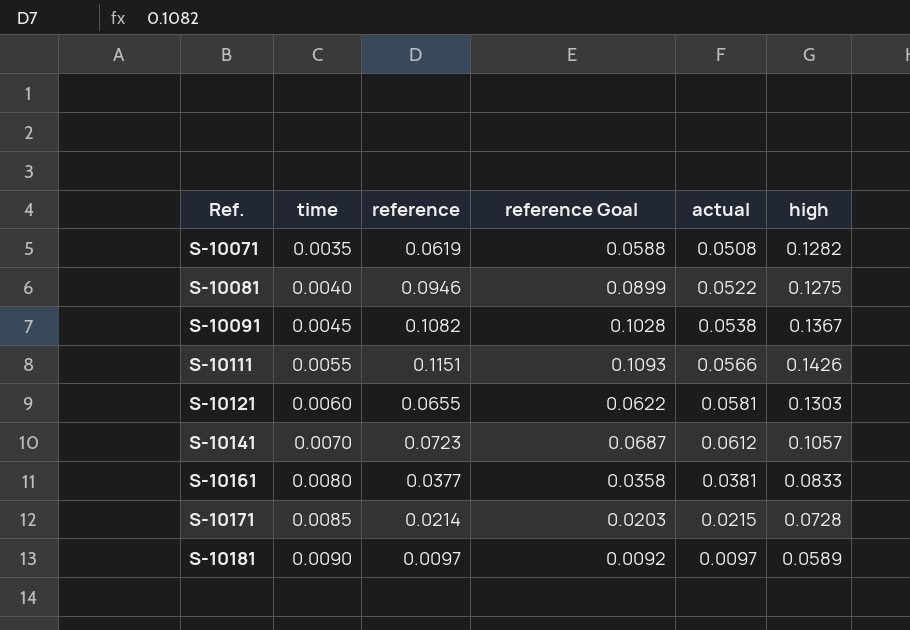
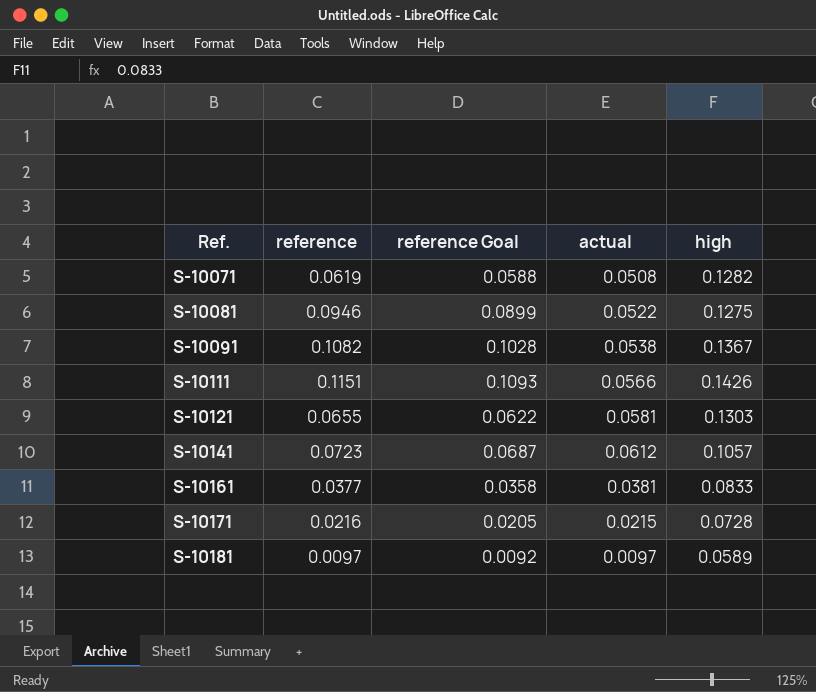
column time | position: 2 -> none
S-10171 | reference: 0.0214 -> 0.0216
S-10171 | reference Goal: 0.0203 -> 0.0205

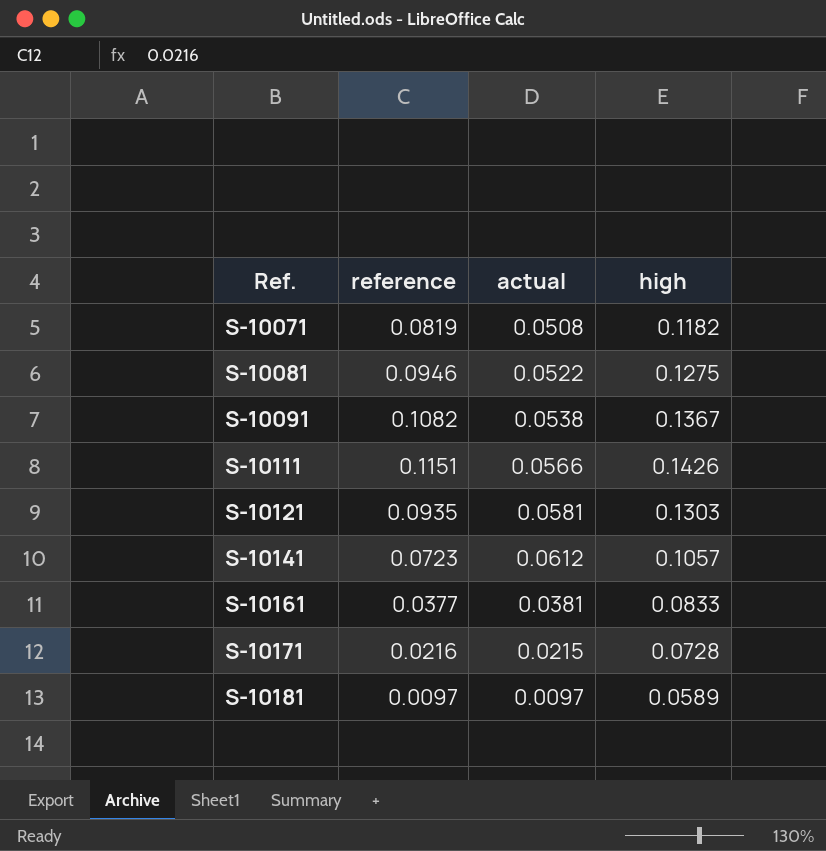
column reference Goal | formula: [reference] * 0.95 -> none
S-10071 | reference: 0.0619 -> 0.0819
S-10071 | high: 0.1282 -> 0.1182
S-10121 | reference: 0.0655 -> 0.0935

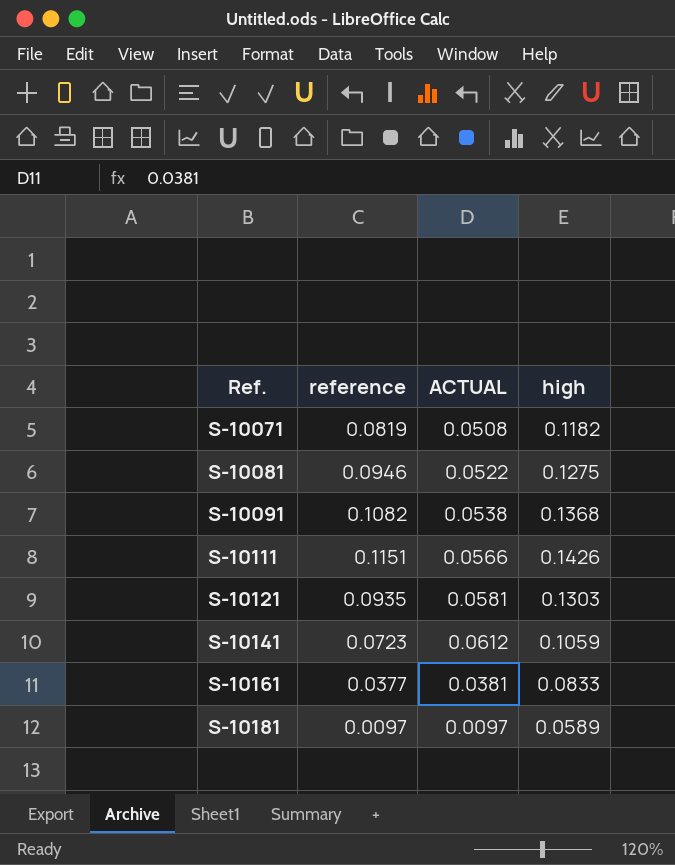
column name: actual -> ACTUAL
row S-10171: 0.0216 | 0.0215 | 0.0728 -> none
S-10091 | high: 0.1367 -> 0.1368
S-10141 | high: 0.1057 -> 0.1059

